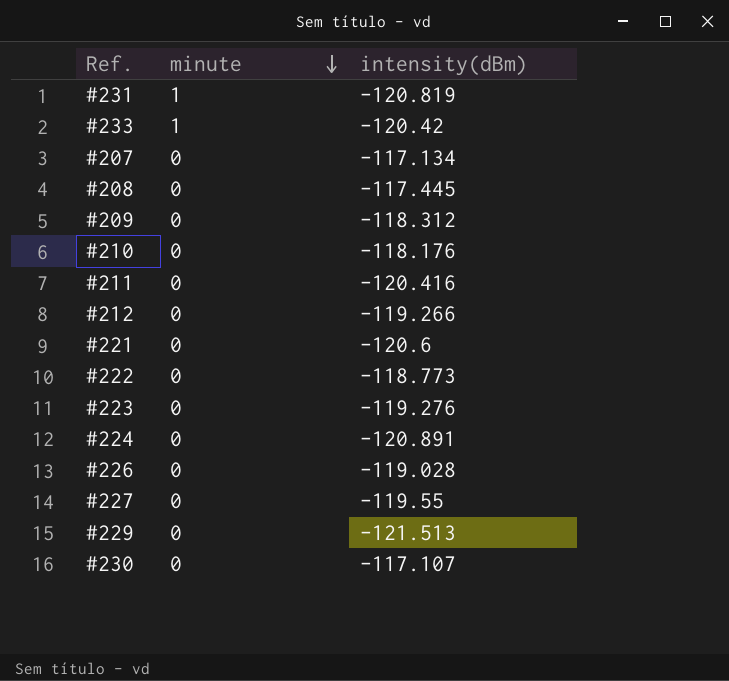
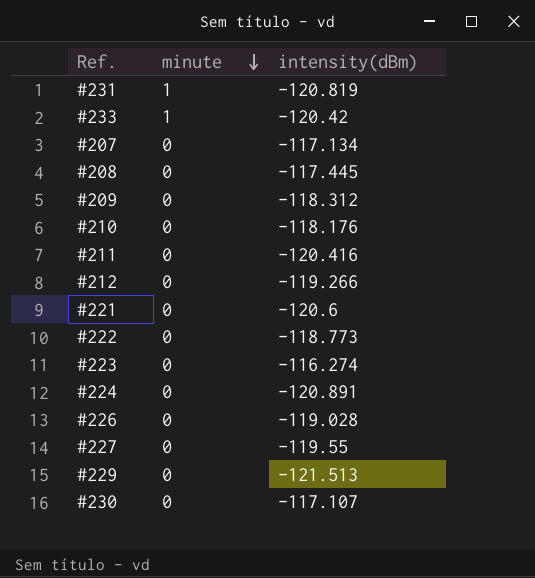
#223 | intensity(dBm): -119.276 -> -116.274

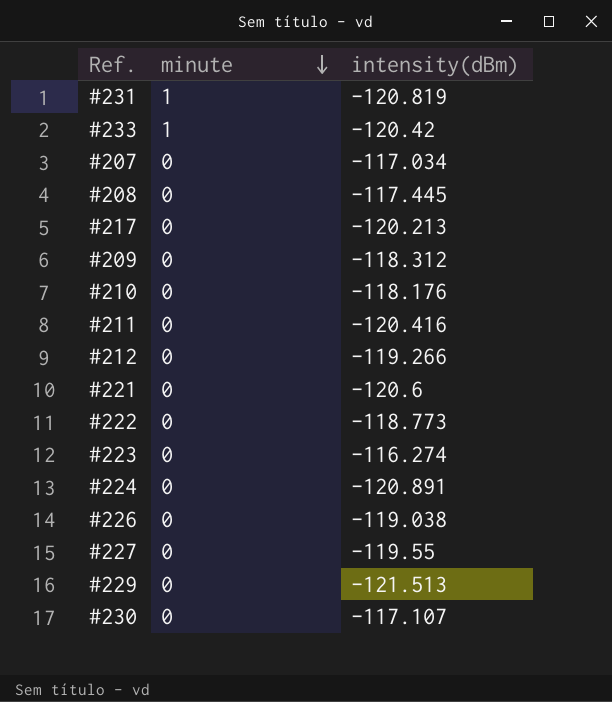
#207 | intensity(dBm): -117.134 -> -117.034
row #217: none -> 0 | -120.213
#226 | intensity(dBm): -119.028 -> -119.038

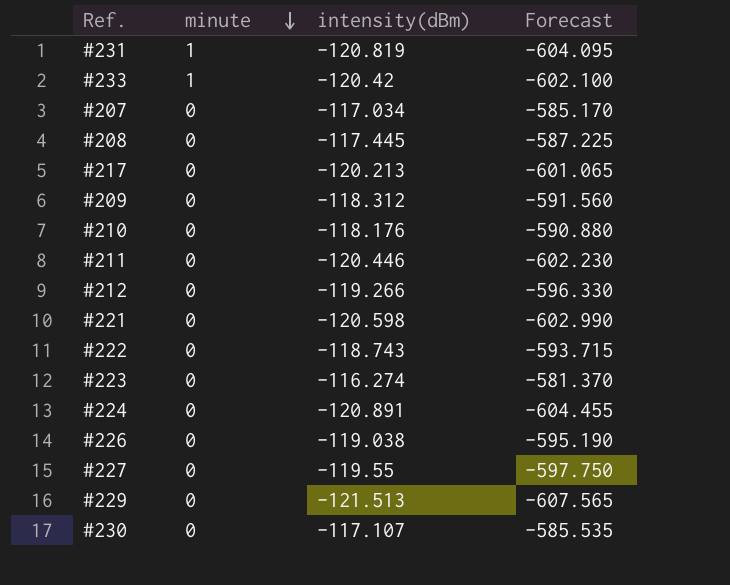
column Forecast | formula: none -> [intensity(dBm)] * 5
#211 | intensity(dBm): -120.416 -> -120.446
#221 | intensity(dBm): -120.6 -> -120.598
#222 | intensity(dBm): -118.773 -> -118.743

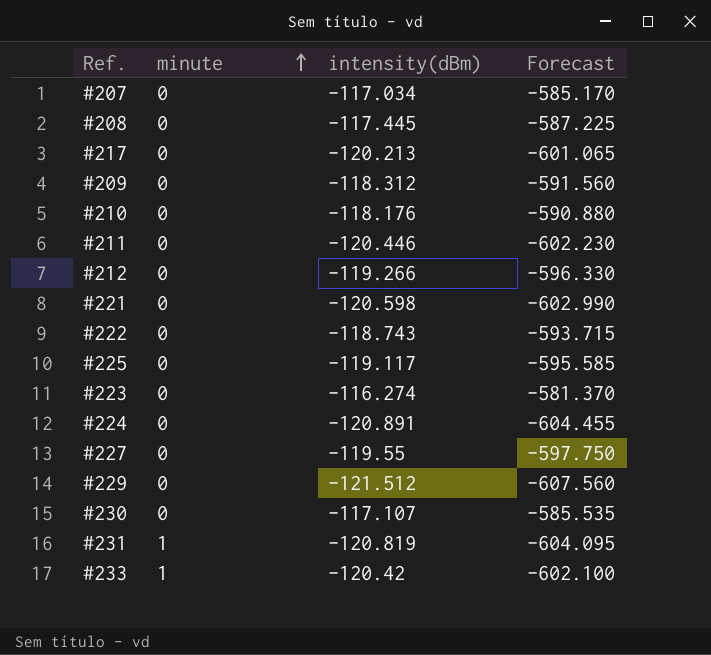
row order: minute descending -> minute ascending
row #226: 0 | -119.038 | -595.190 -> none
row #225: none -> 0 | -119.117 | -595.585
#229 | intensity(dBm): -121.513 -> -121.512
#229 | Forecast: -607.565 -> -607.560

